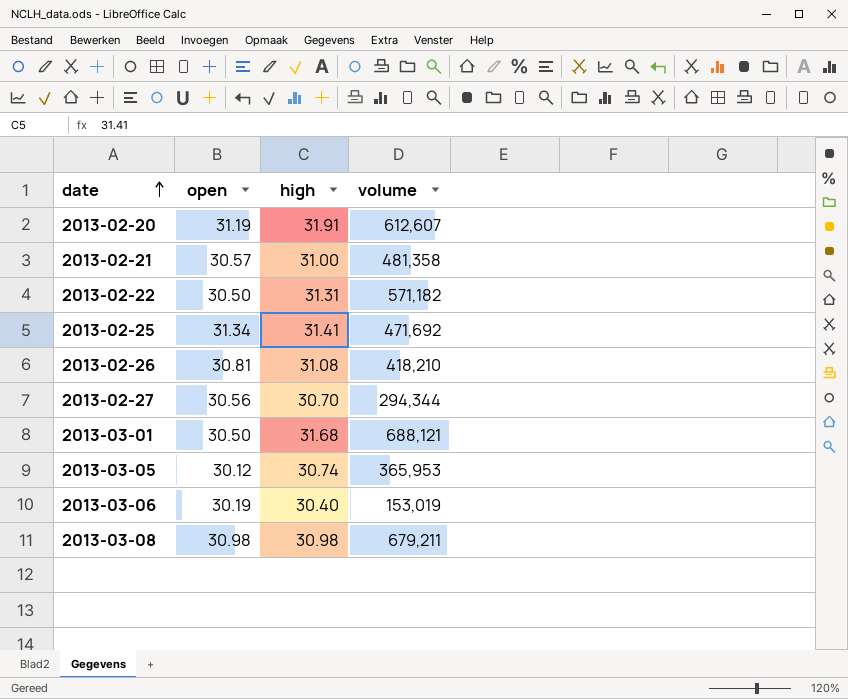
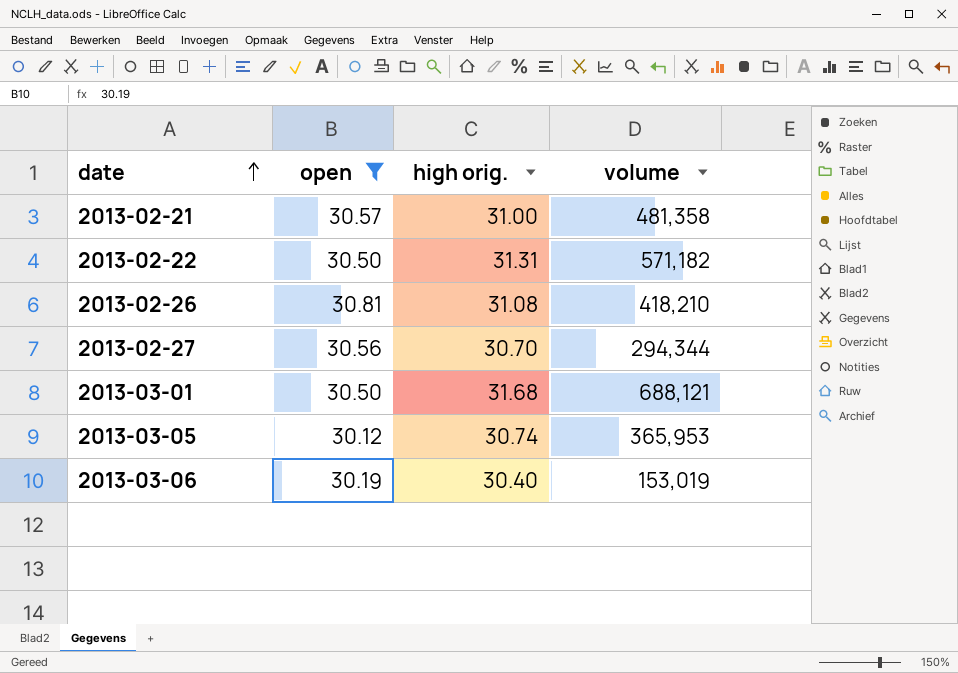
filter: none -> open <= 30.81
column name: high -> high orig.

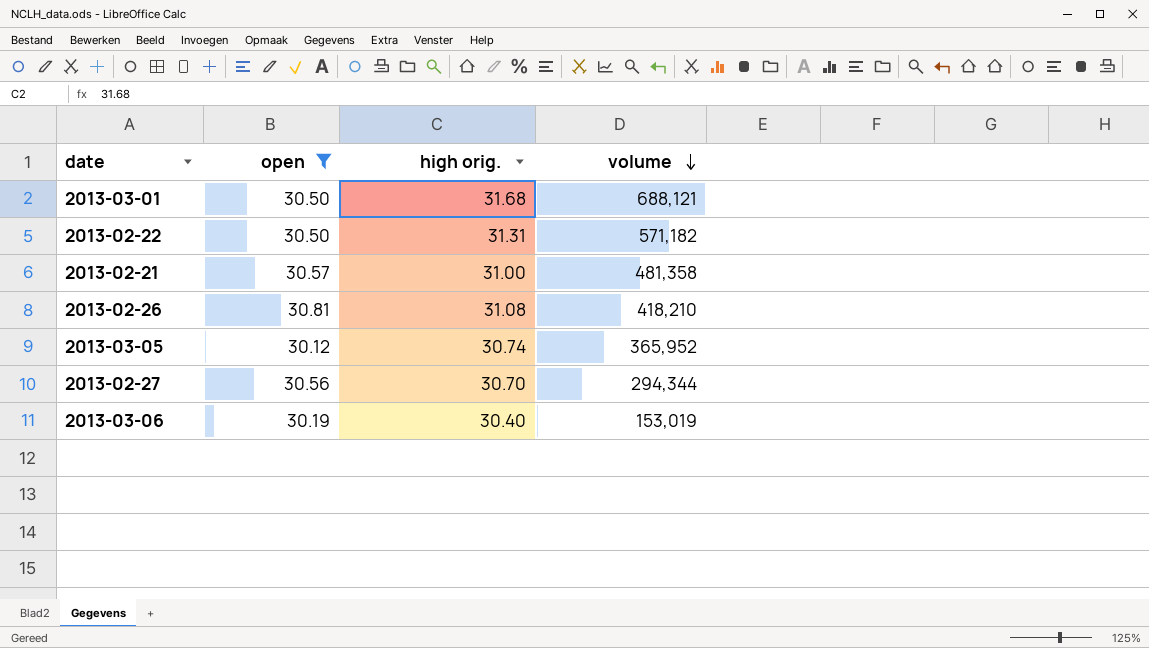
row order: date ascending -> volume descending
2013-03-05 | volume: 365,953 -> 365,952

